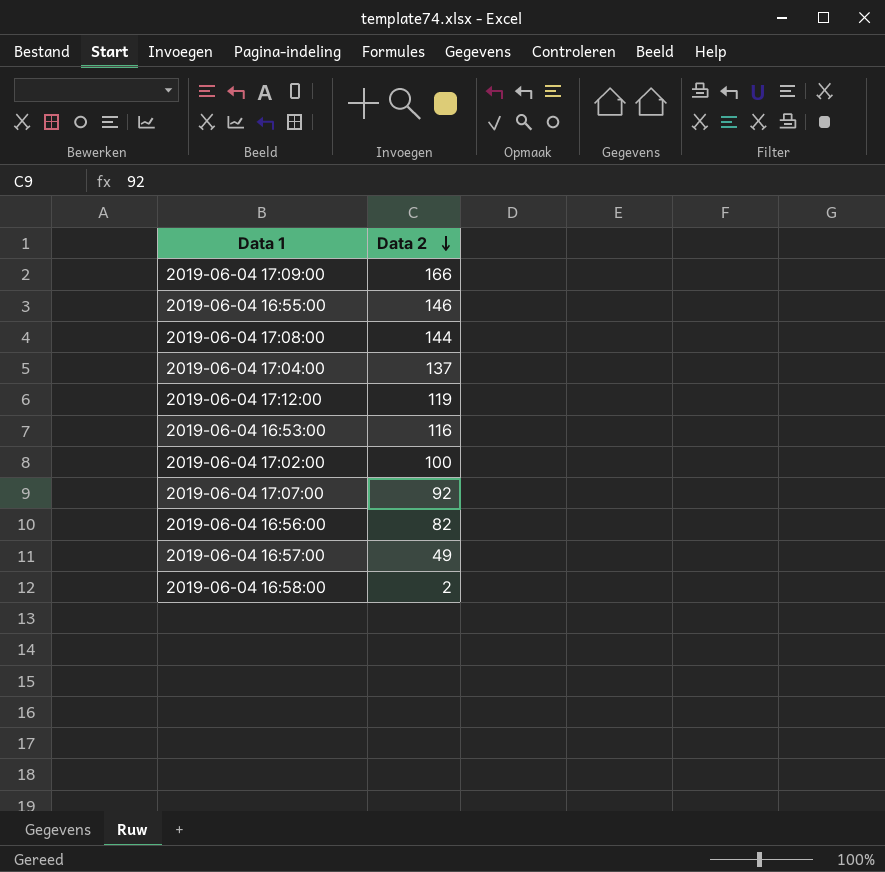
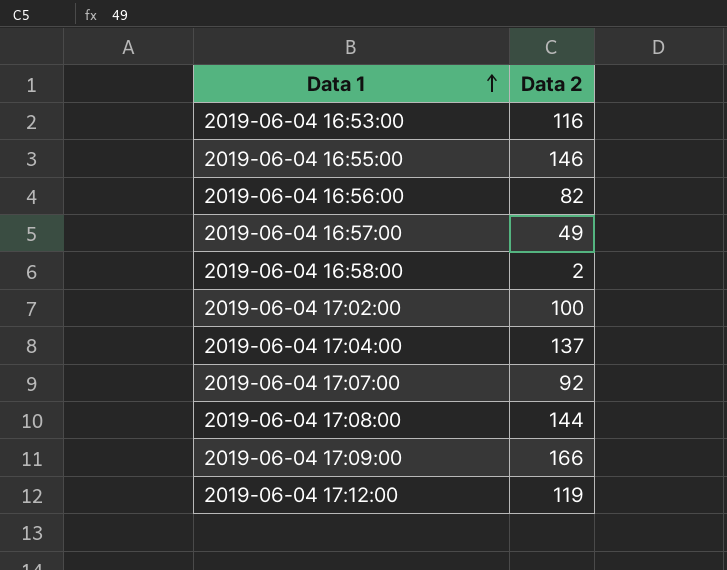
row order: Data 2 descending -> Data 1 ascending

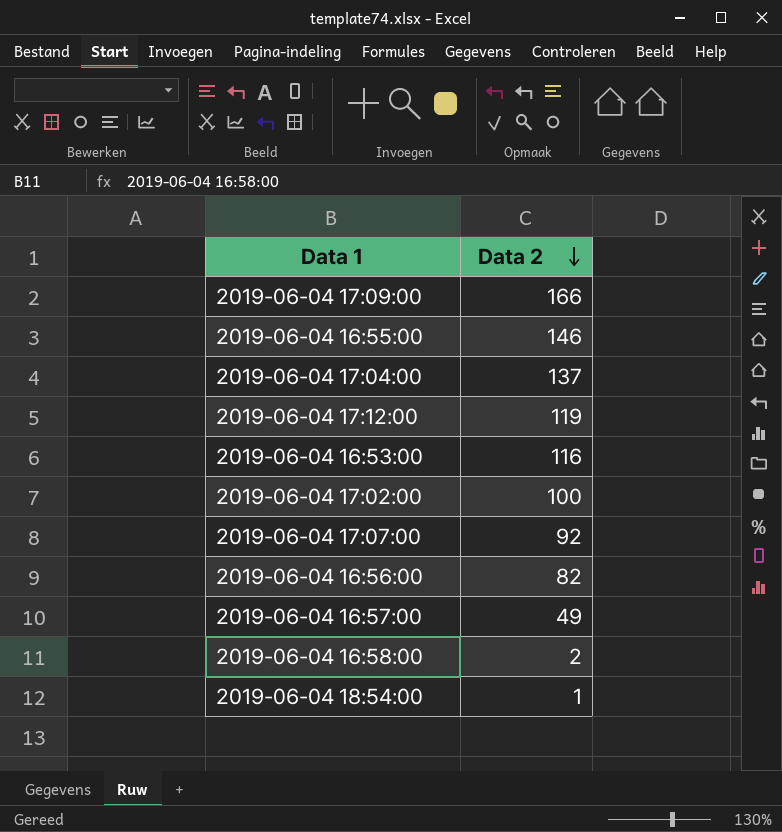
row order: Data 1 ascending -> Data 2 descending
row 2019-06-04 17:08:00: 144 -> none
row 2019-06-04 18:54:00: none -> 1

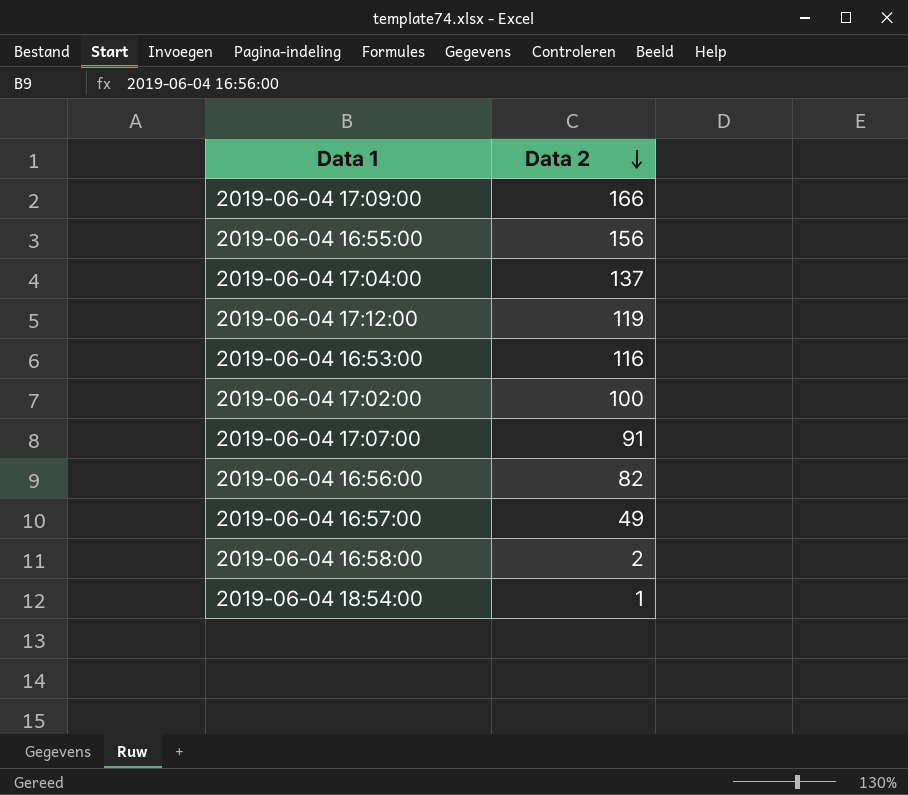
2019-06-04 16:55:00 | Data 2: 146 -> 156
2019-06-04 17:07:00 | Data 2: 92 -> 91

